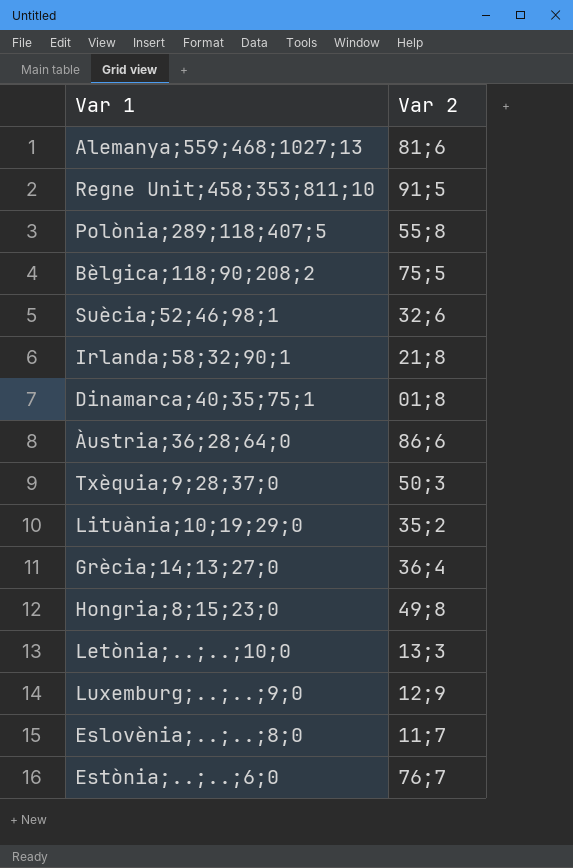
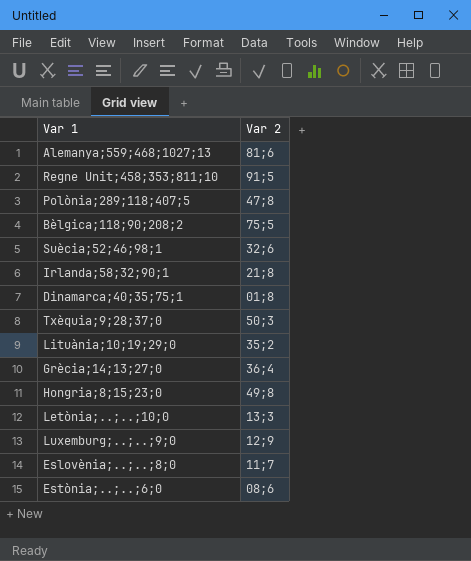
row Àustria;36;28;64;0: 86;6 -> none
Polònia;289;118;407;5 | Var 2: 55;8 -> 47;8
Estònia;..;..;6;0 | Var 2: 76;7 -> 08;6

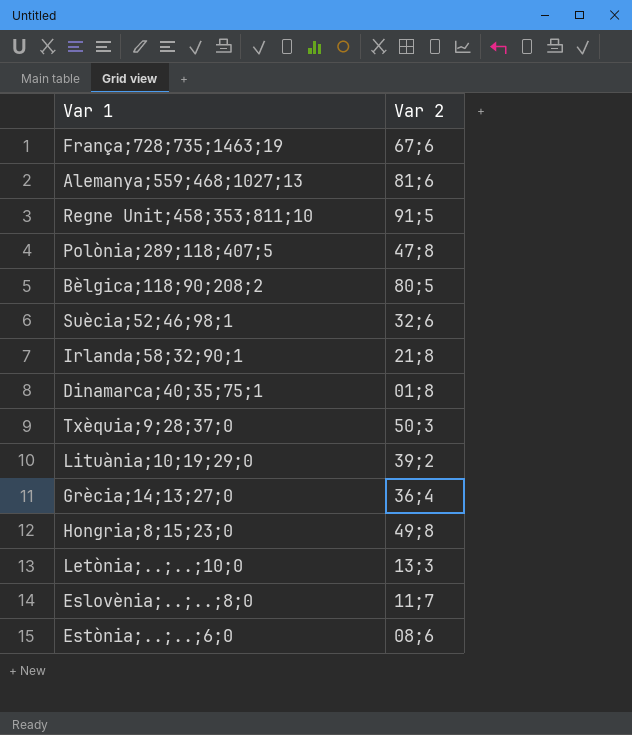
row Luxemburg;..;..;9;0: 12;9 -> none
row França;728;735;1463;19: none -> 67;6
Bèlgica;118;90;208;2 | Var 2: 75;5 -> 80;5
Lituània;10;19;29;0 | Var 2: 35;2 -> 39;2

